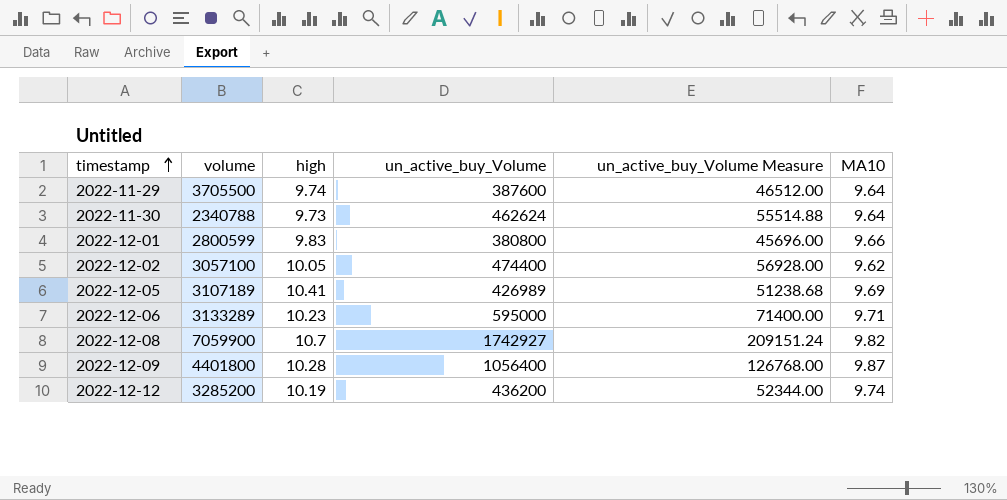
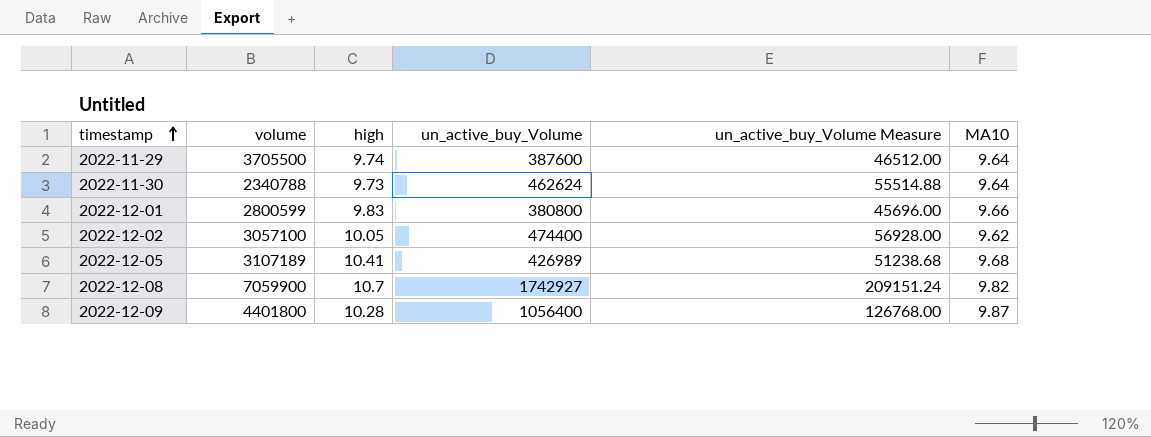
row 2022-12-06: 3133289 | 10.23 | 595000 | 71400.00 | 9.71 -> none
row 2022-12-12: 3285200 | 10.19 | 436200 | 52344.00 | 9.74 -> none
2022-12-05 | MA10: 9.69 -> 9.68

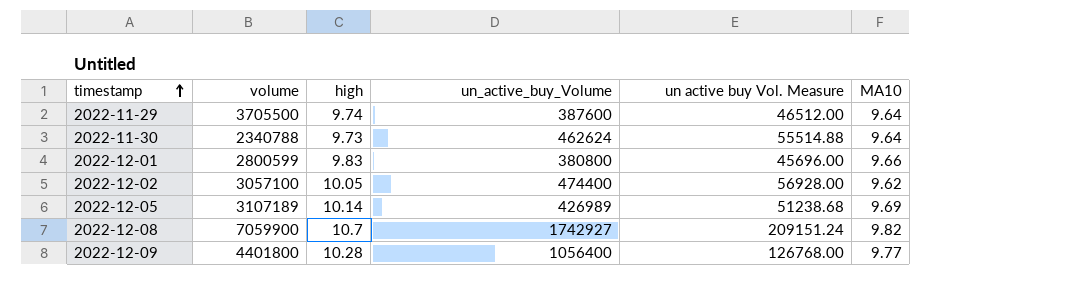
column name: un_active_buy_Volume Measure -> un active buy Vol. Measure
2022-12-05 | high: 10.41 -> 10.14
2022-12-05 | MA10: 9.68 -> 9.69
2022-12-09 | MA10: 9.87 -> 9.77

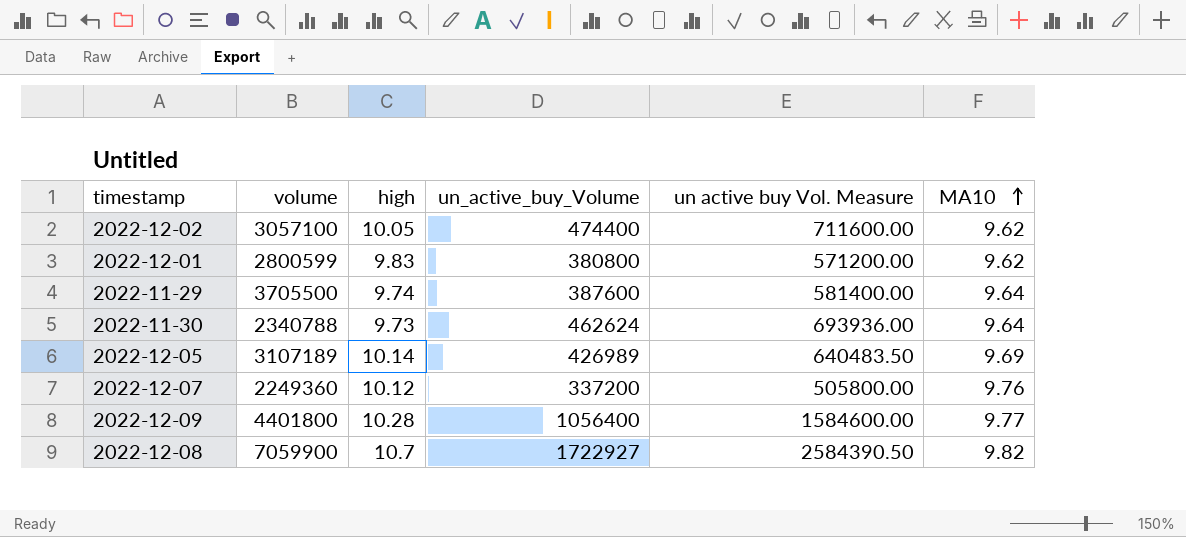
row order: timestamp ascending -> MA10 ascending
column un active buy Vol. Measure | formula: [un_active_buy_Volume] * 0.12 -> [un_active_buy_Volume] * 1.5
2022-12-01 | MA10: 9.66 -> 9.62
row 2022-12-07: none -> 2249360 | 10.12 | 337200 | 505800.00 | 9.76
2022-12-08 | un_active_buy_Volume: 1742927 -> 1722927

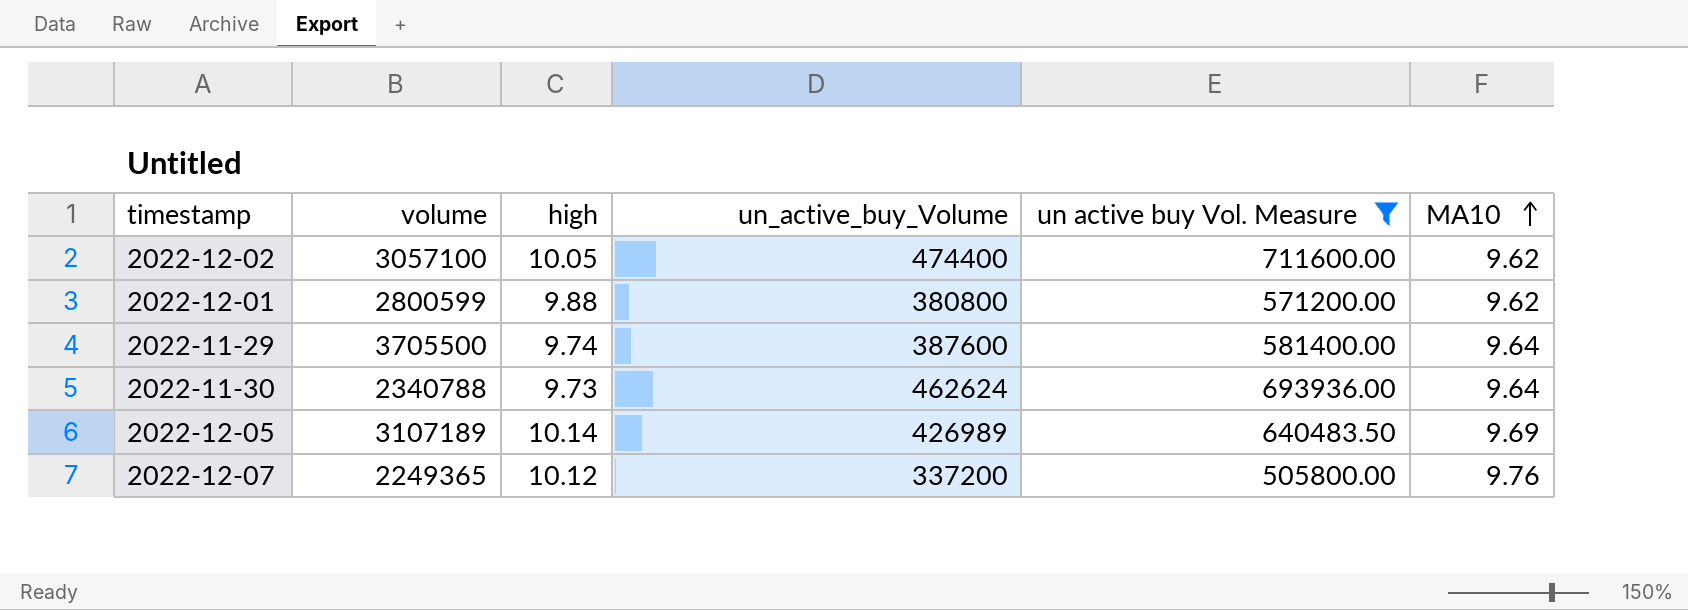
filter: none -> un active buy Vol. Measure <= 711600.00
2022-12-01 | high: 9.83 -> 9.88
2022-12-07 | volume: 2249360 -> 2249365

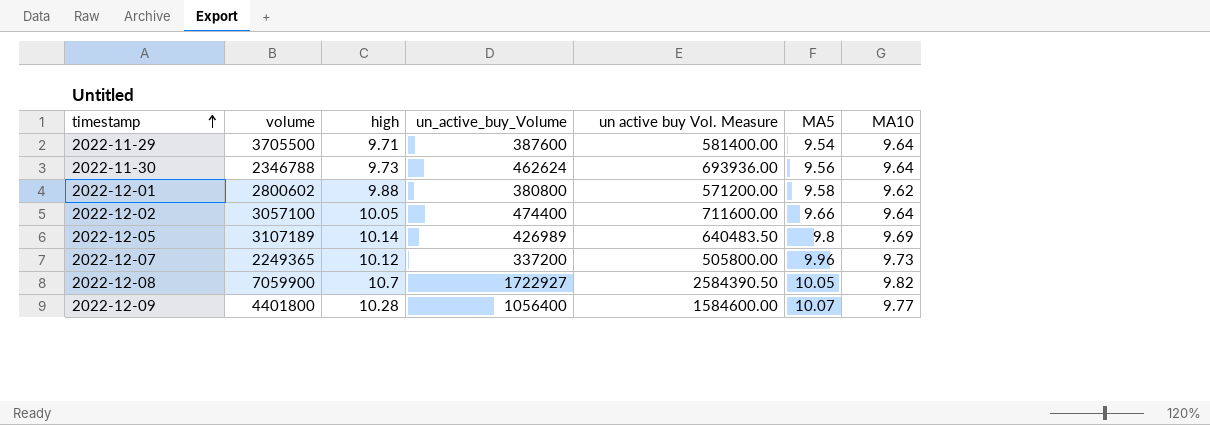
filter: un active buy Vol. Measure <= 711600.00 -> none
row order: MA10 ascending -> timestamp ascending
column MA5 | position: none -> 6
2022-11-29 | high: 9.74 -> 9.71
2022-11-30 | volume: 2340788 -> 2346788
2022-12-01 | volume: 2800599 -> 2800602
2022-12-02 | MA10: 9.62 -> 9.64
2022-12-07 | MA10: 9.76 -> 9.73

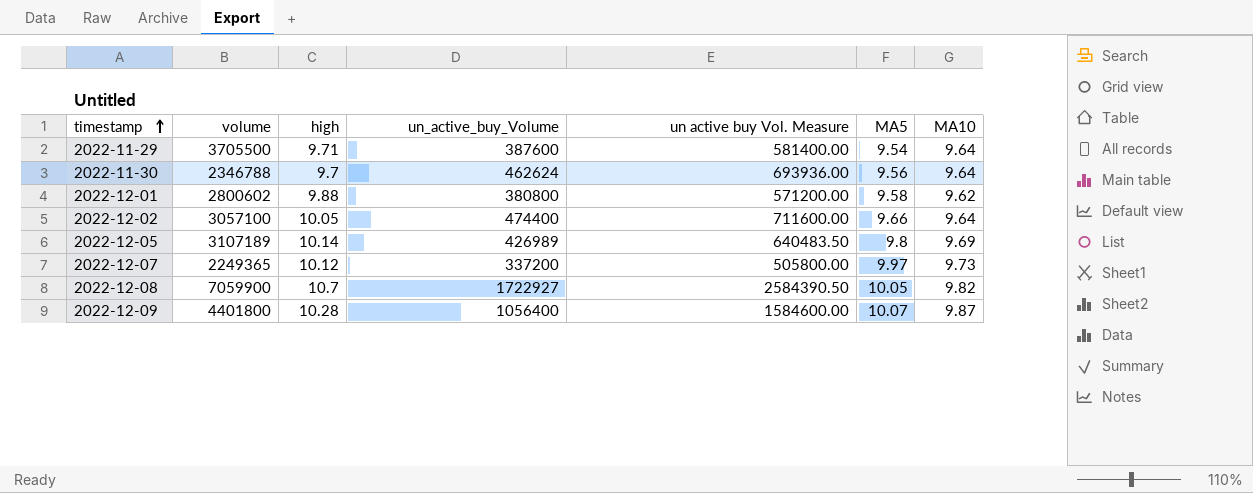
2022-11-30 | high: 9.73 -> 9.7
2022-12-07 | MA5: 9.96 -> 9.97
2022-12-09 | MA10: 9.77 -> 9.87

